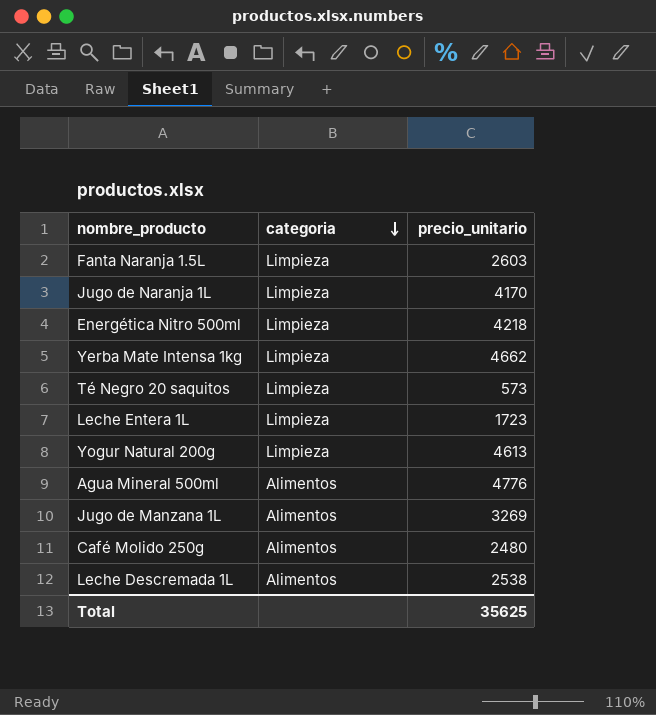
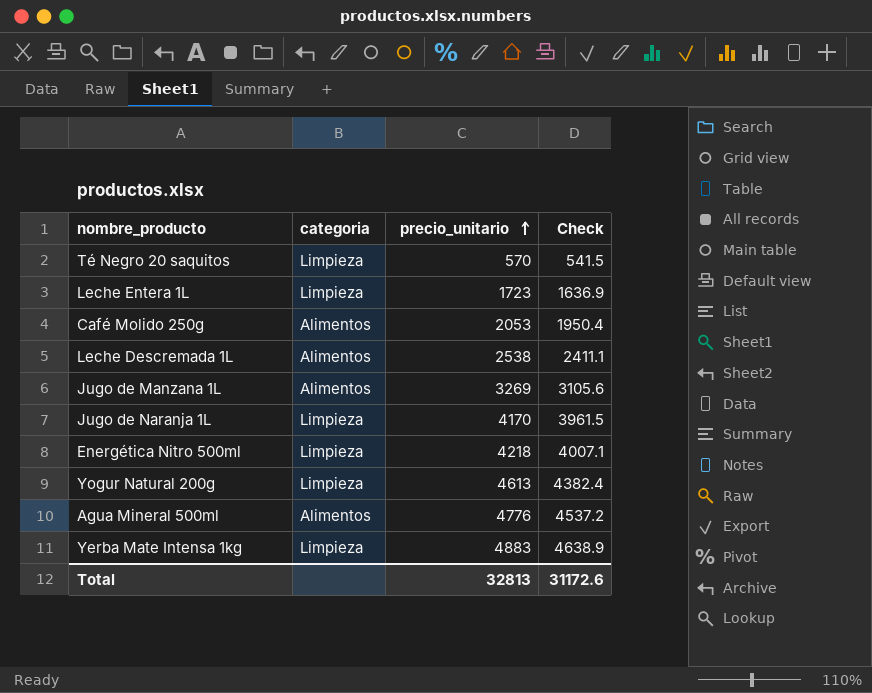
row order: categoria descending -> precio_unitario ascending
column Check | formula: none -> [precio_unitario] * 0.95
row Fanta Naranja 1.5L: Limpieza | 2603 -> none
Té Negro 20 saquitos | precio_unitario: 573 -> 570
Café Molido 250g | precio_unitario: 2480 -> 2053
Yerba Mate Intensa 1kg | precio_unitario: 4662 -> 4883
Total | precio_unitario: 35625 -> 32813

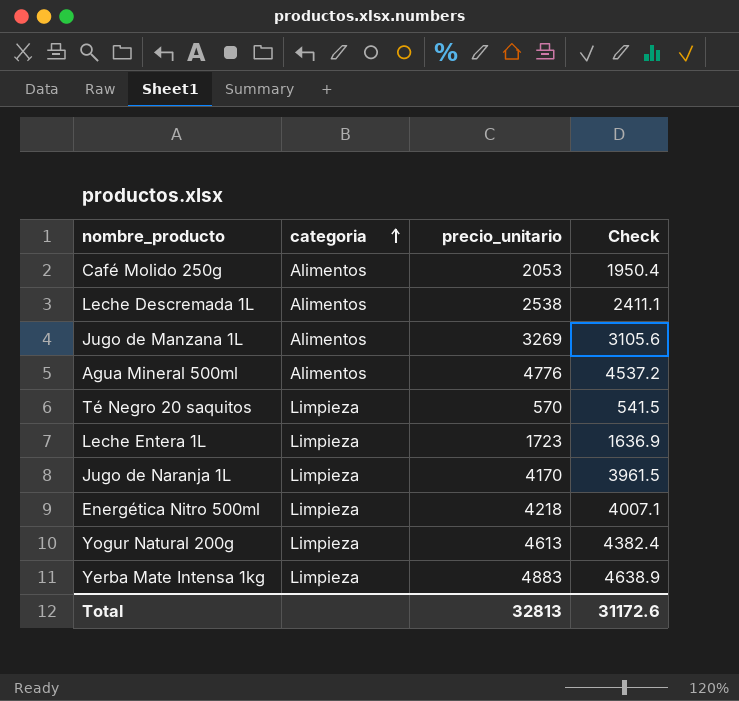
row order: precio_unitario ascending -> categoria ascending

